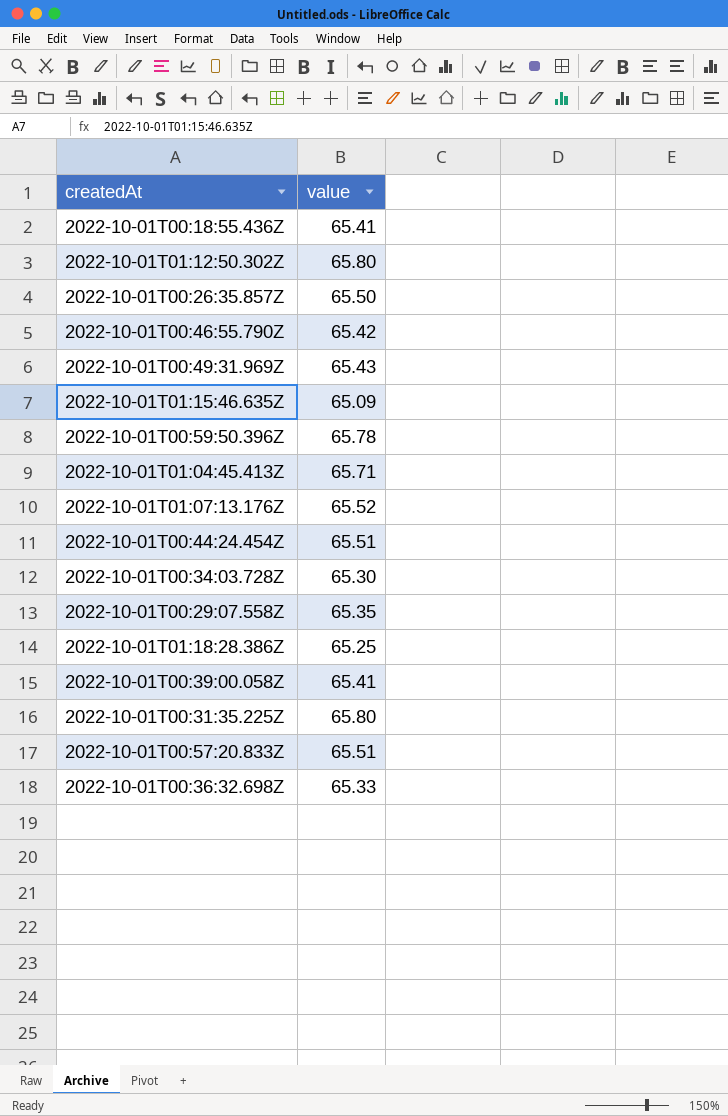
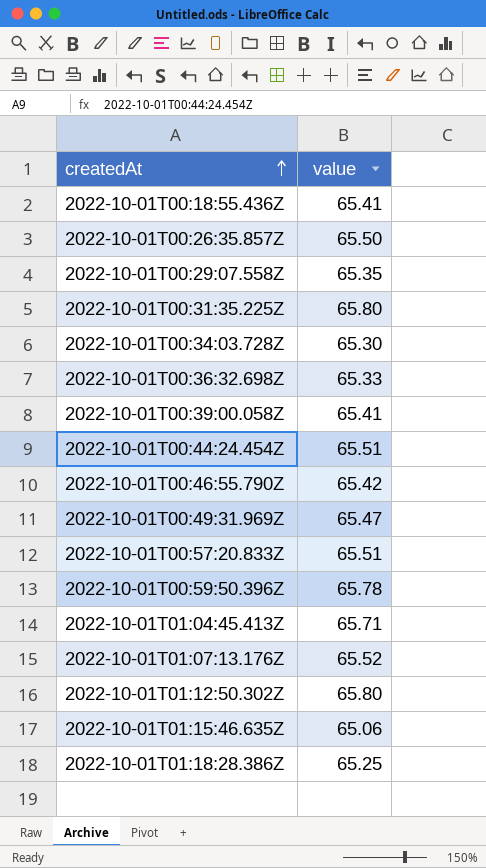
row order: none -> createdAt ascending
2022-10-01T00:49:31.969Z | value: 65.43 -> 65.47
2022-10-01T01:15:46.635Z | value: 65.09 -> 65.06

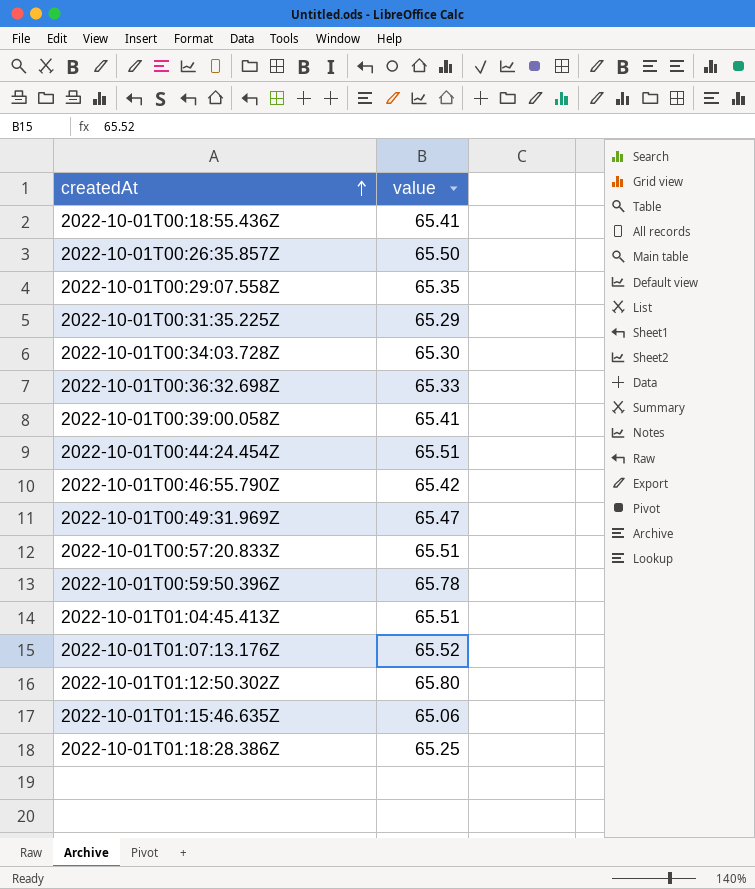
2022-10-01T00:31:35.225Z | value: 65.80 -> 65.29
2022-10-01T01:04:45.413Z | value: 65.71 -> 65.51

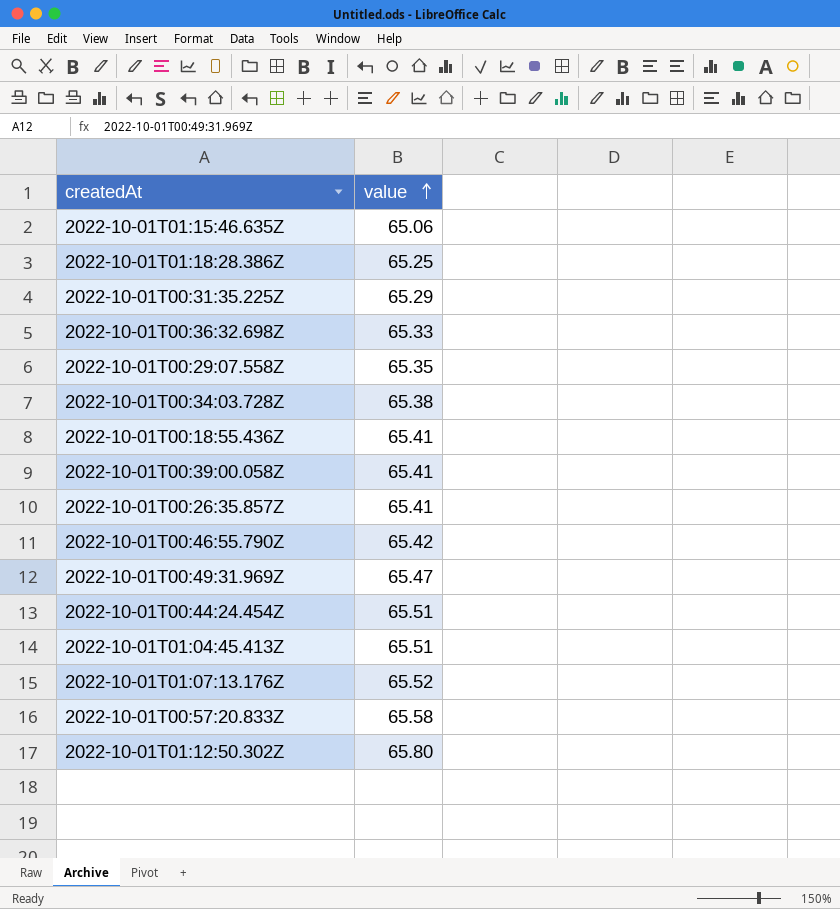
row order: createdAt ascending -> value ascending
row 2022-10-01T00:59:50.396Z: 65.78 -> none
2022-10-01T00:34:03.728Z | value: 65.30 -> 65.38
2022-10-01T00:26:35.857Z | value: 65.50 -> 65.41
2022-10-01T00:57:20.833Z | value: 65.51 -> 65.58

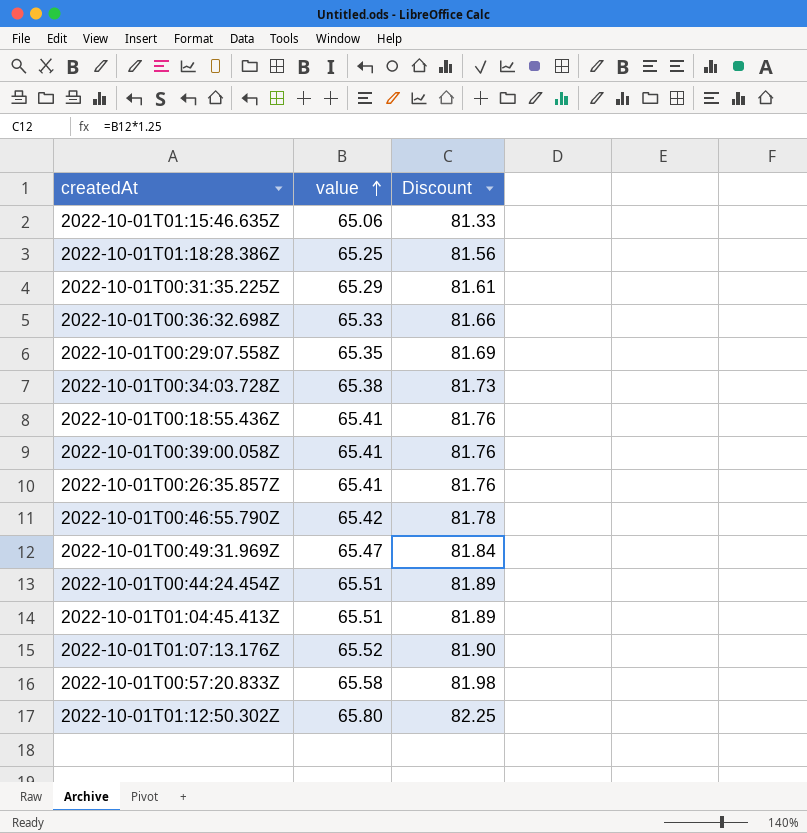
column Discount | formula: none -> [value] * 1.25

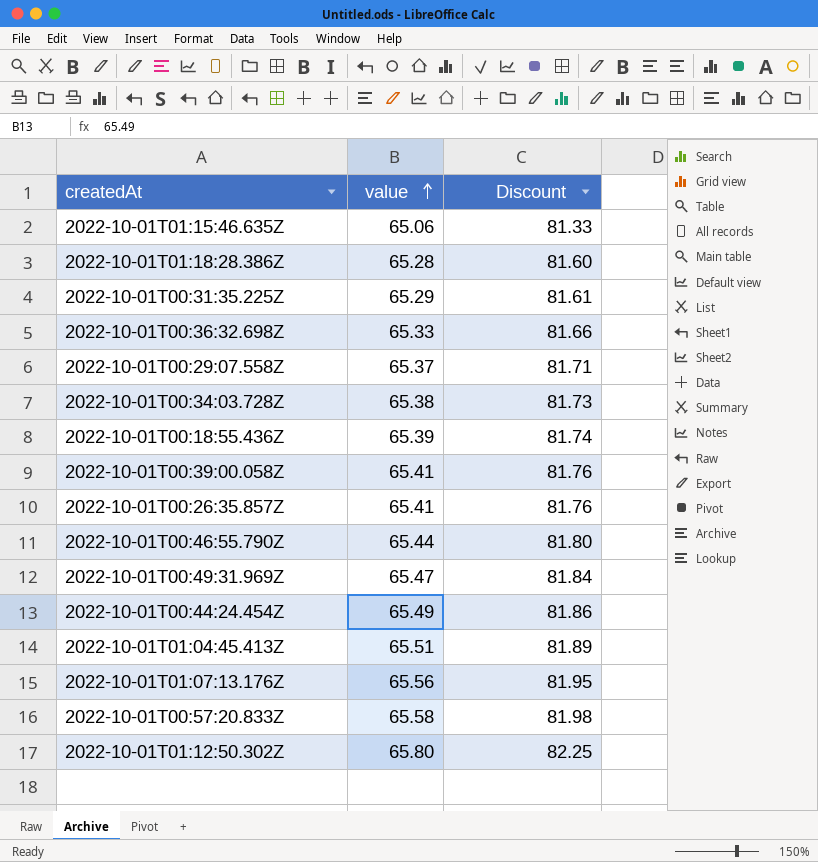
2022-10-01T01:18:28.386Z | value: 65.25 -> 65.28
2022-10-01T01:18:28.386Z | Discount: 81.56 -> 81.60
2022-10-01T00:29:07.558Z | value: 65.35 -> 65.37
2022-10-01T00:29:07.558Z | Discount: 81.69 -> 81.71
2022-10-01T00:18:55.436Z | value: 65.41 -> 65.39
2022-10-01T00:18:55.436Z | Discount: 81.76 -> 81.74
2022-10-01T00:46:55.790Z | value: 65.42 -> 65.44
2022-10-01T00:46:55.790Z | Discount: 81.78 -> 81.80
2022-10-01T00:44:24.454Z | value: 65.51 -> 65.49
2022-10-01T00:44:24.454Z | Discount: 81.89 -> 81.86
2022-10-01T01:07:13.176Z | value: 65.52 -> 65.56
2022-10-01T01:07:13.176Z | Discount: 81.90 -> 81.95

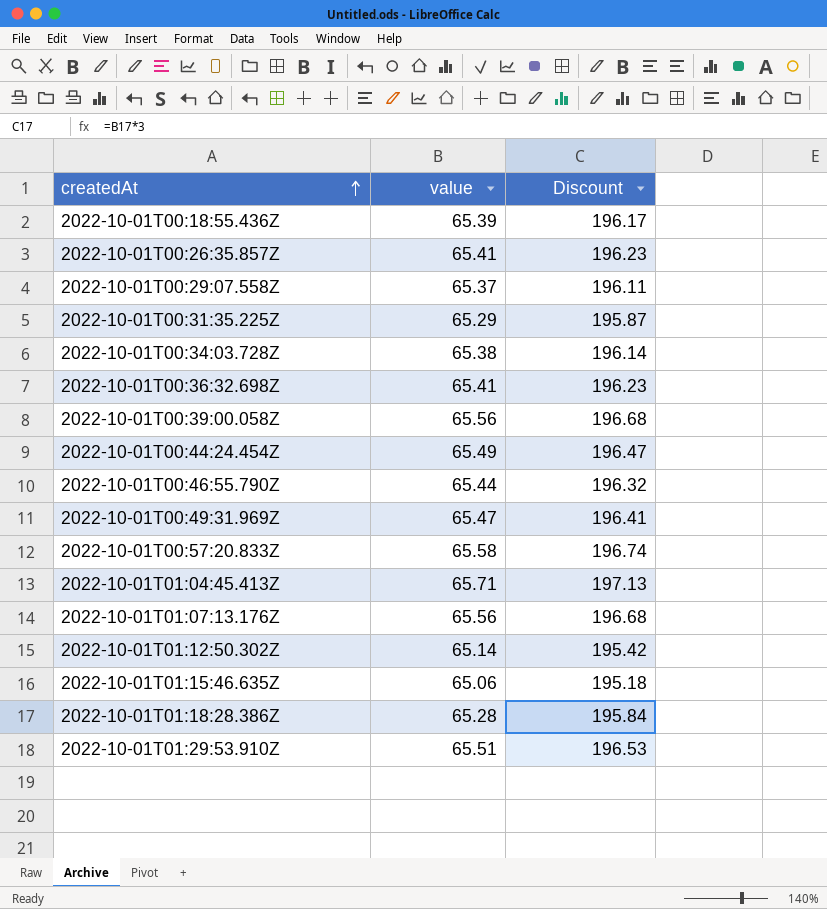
row order: value ascending -> createdAt ascending
column Discount | formula: [value] * 1.25 -> [value] * 3
2022-10-01T00:36:32.698Z | value: 65.33 -> 65.41
2022-10-01T00:39:00.058Z | value: 65.41 -> 65.56
2022-10-01T01:04:45.413Z | value: 65.51 -> 65.71
2022-10-01T01:12:50.302Z | value: 65.80 -> 65.14
row 2022-10-01T01:29:53.910Z: none -> 65.51 | 196.53

